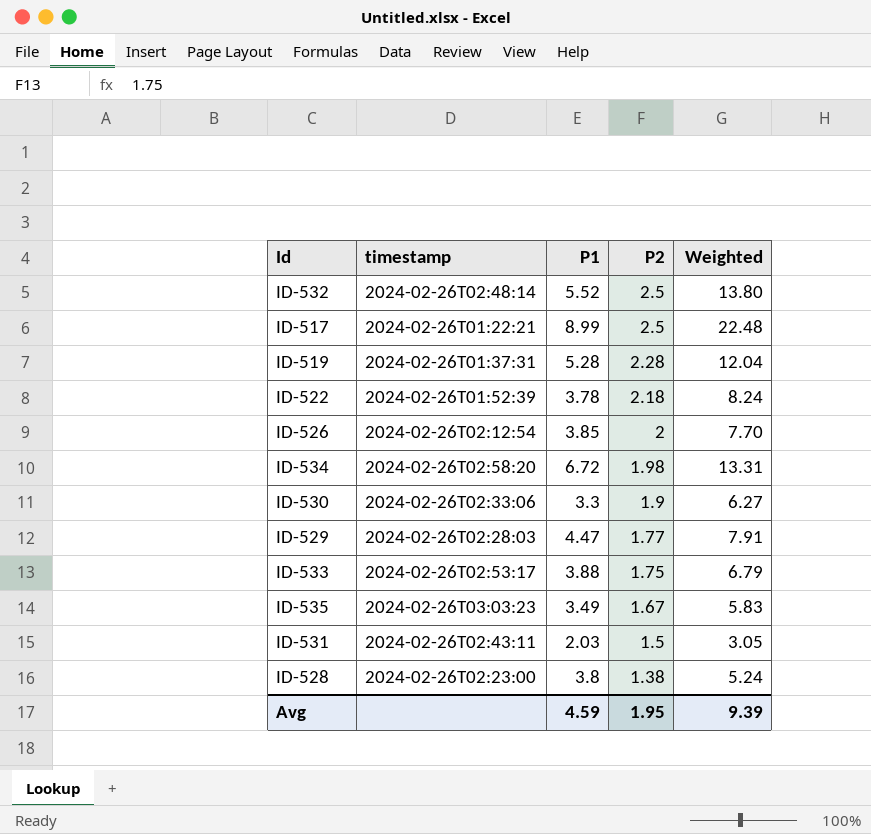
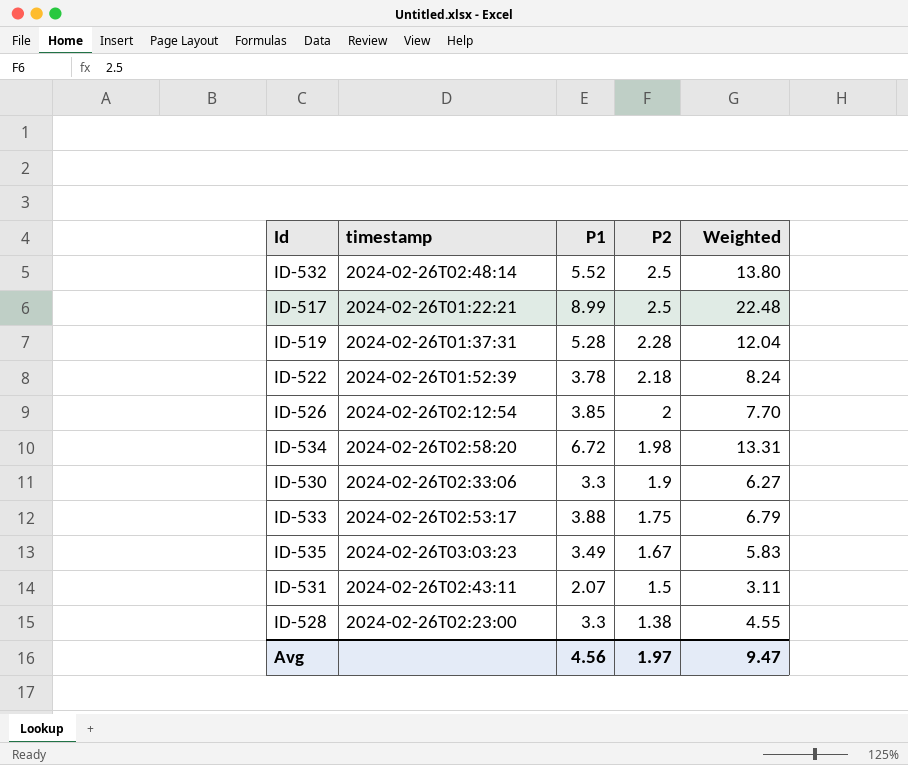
row ID-529: 2024-02-26T02:28:03 | 4.47 | 1.77 | 7.91 -> none
ID-531 | P1: 2.03 -> 2.07
ID-531 | Weighted: 3.05 -> 3.11
ID-528 | P1: 3.8 -> 3.3
ID-528 | Weighted: 5.24 -> 4.55
Avg | P1: 4.59 -> 4.56
Avg | P2: 1.95 -> 1.97
Avg | Weighted: 9.39 -> 9.47

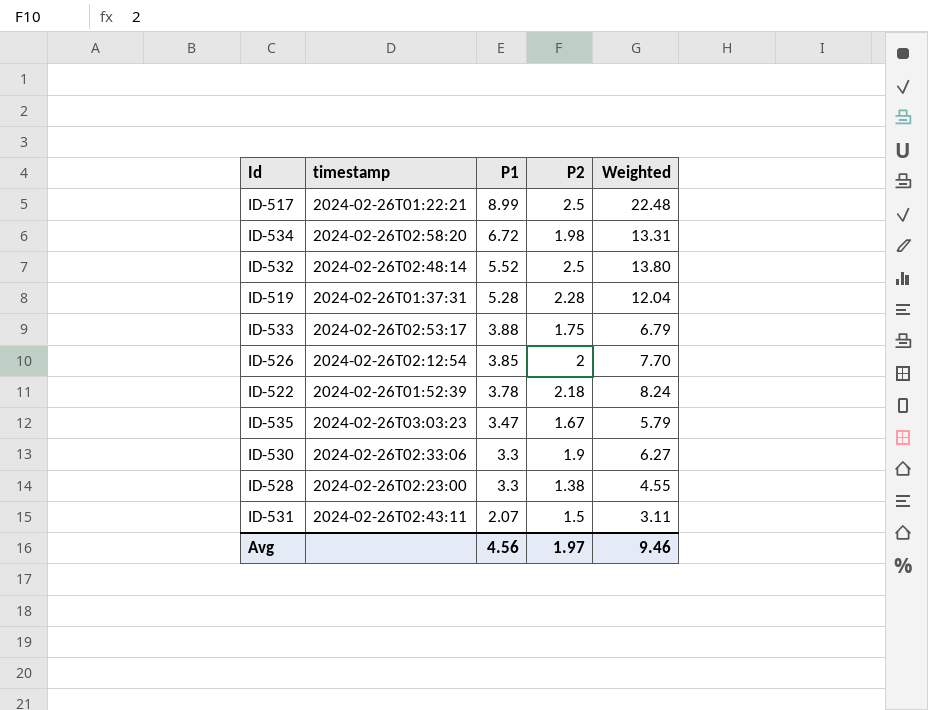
row order: P2 descending -> P1 descending
ID-535 | P1: 3.49 -> 3.47
ID-535 | Weighted: 5.83 -> 5.79
Avg | Weighted: 9.47 -> 9.46

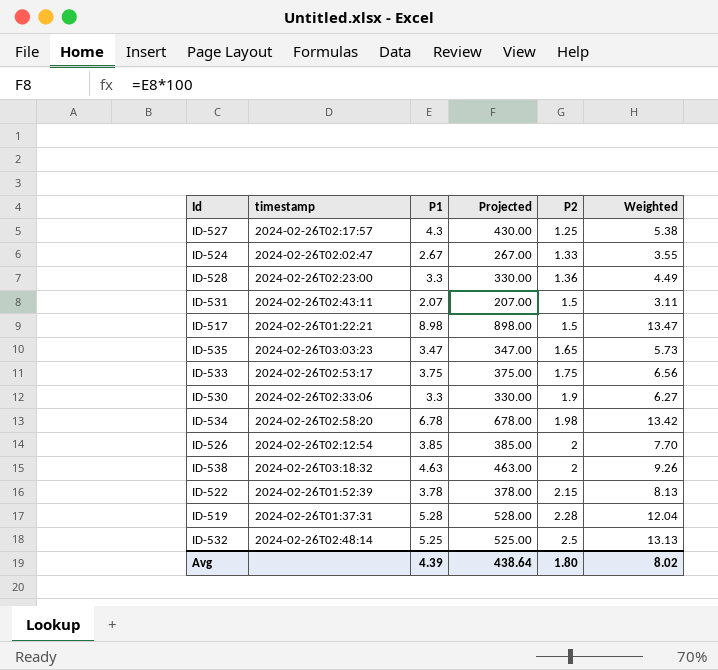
row order: P1 descending -> P2 ascending
column Projected | formula: none -> [P1] * 100
row ID-527: none -> 2024-02-26T02:17:57 | 4.3 | 430.00 | 1.25 | 5.38
row ID-524: none -> 2024-02-26T02:02:47 | 2.67 | 267.00 | 1.33 | 3.55
ID-528 | P2: 1.38 -> 1.36
ID-528 | Weighted: 4.55 -> 4.49
ID-517 | P1: 8.99 -> 8.98
ID-517 | P2: 2.5 -> 1.5
ID-517 | Weighted: 22.48 -> 13.47
ID-535 | P2: 1.67 -> 1.65
ID-535 | Weighted: 5.79 -> 5.73
ID-533 | P1: 3.88 -> 3.75
ID-533 | Weighted: 6.79 -> 6.56
ID-534 | P1: 6.72 -> 6.78
ID-534 | Weighted: 13.31 -> 13.42
row ID-538: none -> 2024-02-26T03:18:32 | 4.63 | 463.00 | 2 | 9.26
ID-522 | P2: 2.18 -> 2.15
ID-522 | Weighted: 8.24 -> 8.13
ID-532 | P1: 5.52 -> 5.25
ID-532 | Weighted: 13.80 -> 13.13
Avg | P1: 4.56 -> 4.39
Avg | P2: 1.97 -> 1.80
Avg | Weighted: 9.46 -> 8.02

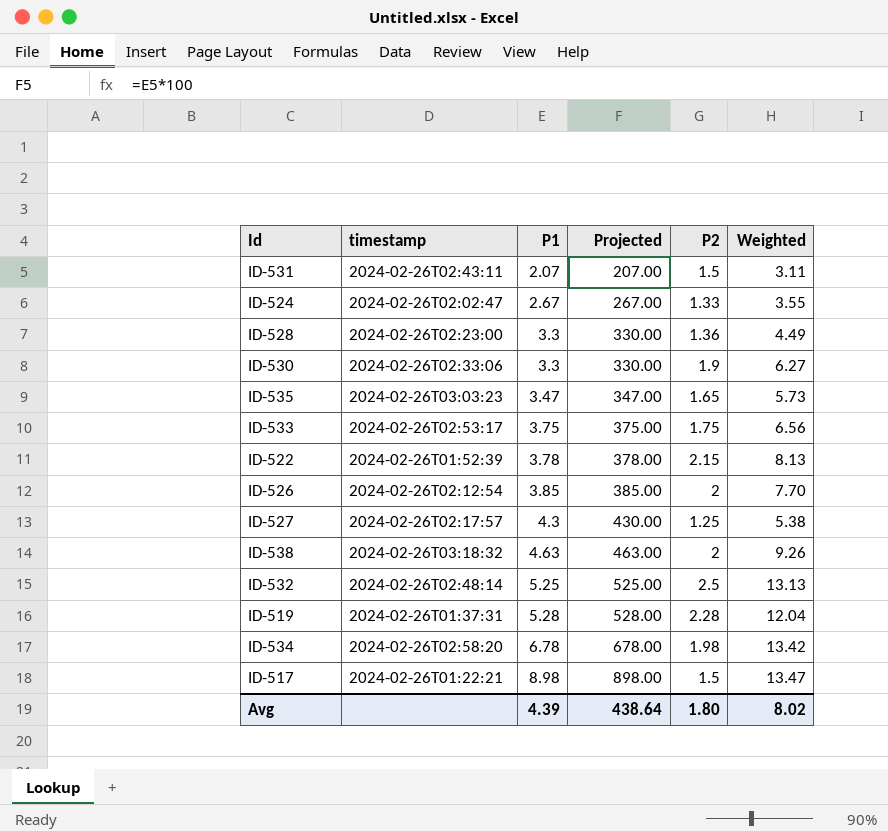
row order: P2 ascending -> P1 ascending

